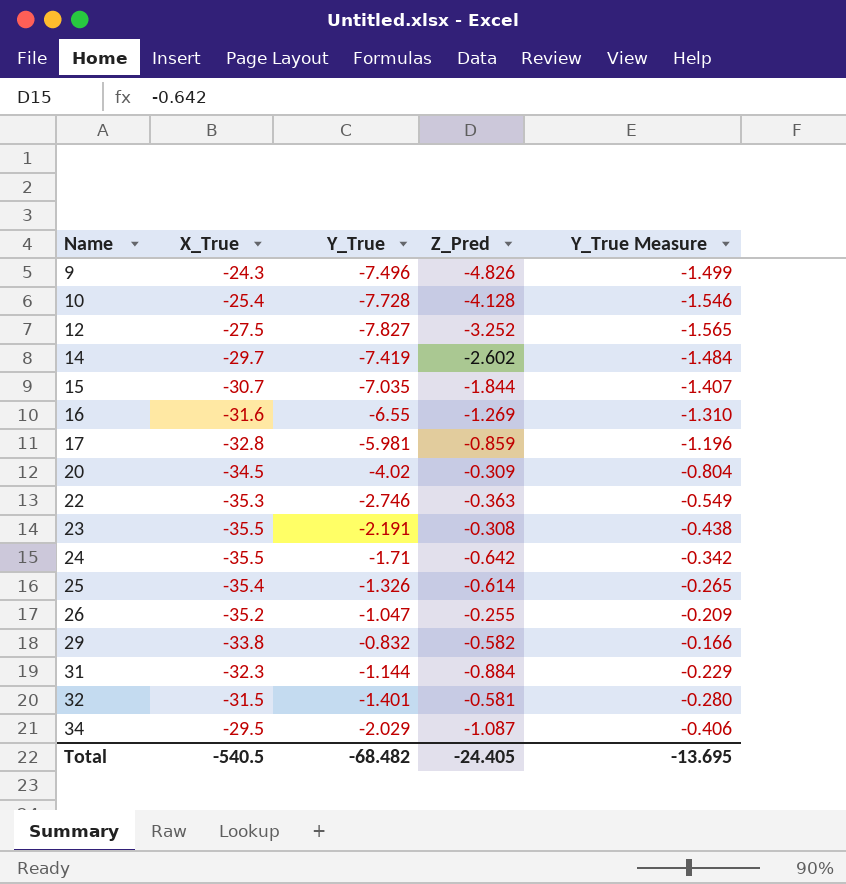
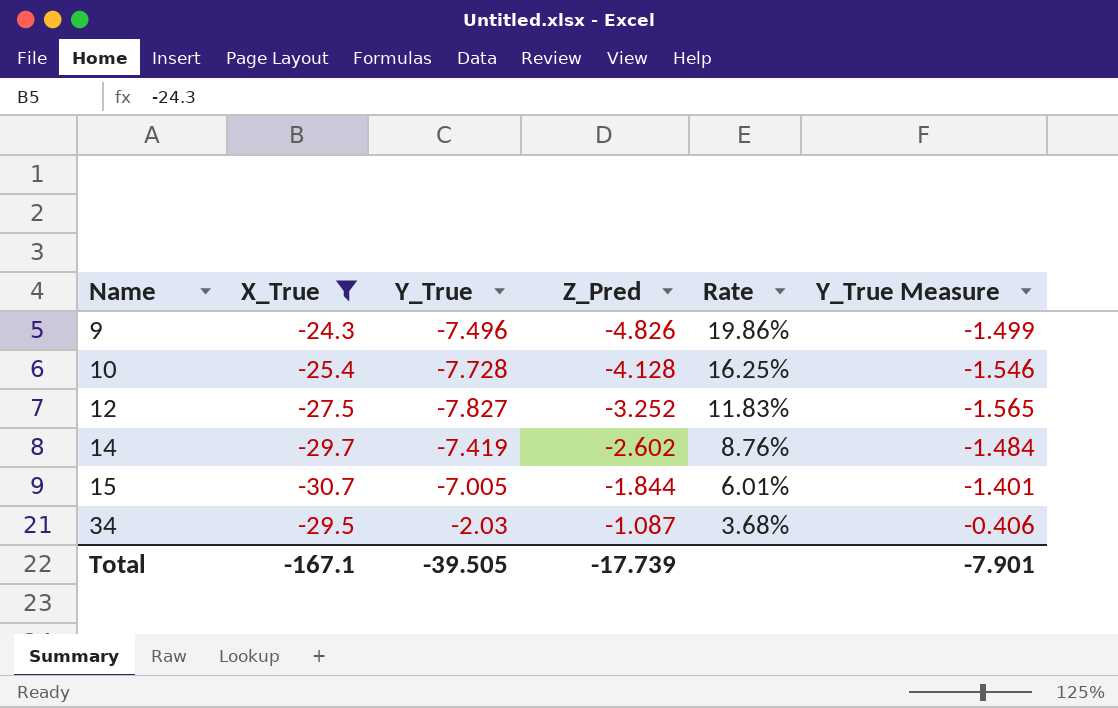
filter: none -> X_True >= -30.7
column Rate | formula: none -> [Z_Pred] / [X_True]
15 | Y_True: -7.035 -> -7.005
15 | Y_True Measure: -1.407 -> -1.401
34 | Y_True: -2.029 -> -2.03
Total | X_True: -540.5 -> -167.1
Total | Y_True: -68.482 -> -39.505
Total | Z_Pred: -24.405 -> -17.739
Total | Y_True Measure: -13.695 -> -7.901

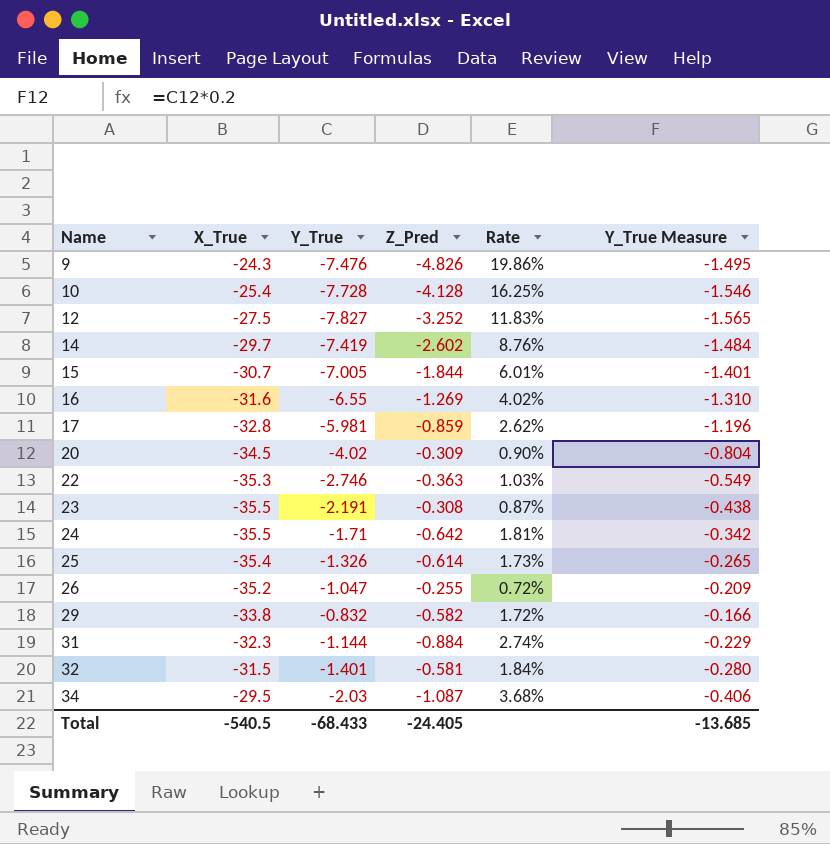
filter: X_True >= -30.7 -> none
9 | Y_True: -7.496 -> -7.476
9 | Y_True Measure: -1.499 -> -1.495
Total | X_True: -167.1 -> -540.5
Total | Y_True: -39.505 -> -68.433
Total | Z_Pred: -17.739 -> -24.405
Total | Y_True Measure: -7.901 -> -13.685

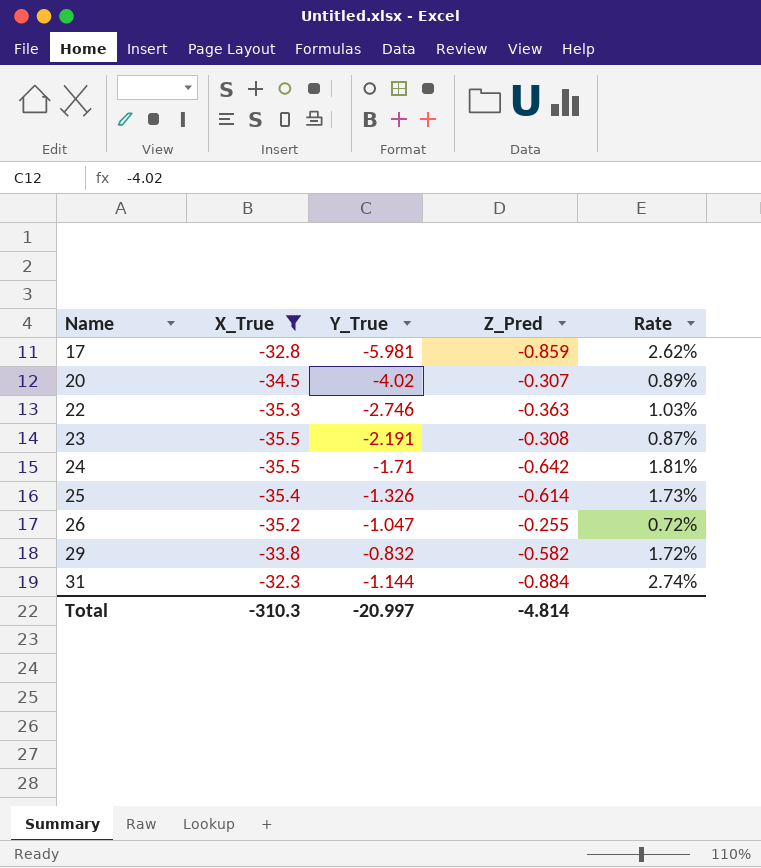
filter: none -> X_True <= -32.3
column Y_True Measure | formula: [Y_True] * 0.2 -> none
20 | Z_Pred: -0.309 -> -0.307
20 | Rate: 0.90% -> 0.89%
Total | X_True: -540.5 -> -310.3
Total | Y_True: -68.433 -> -20.997
Total | Z_Pred: -24.405 -> -4.814

